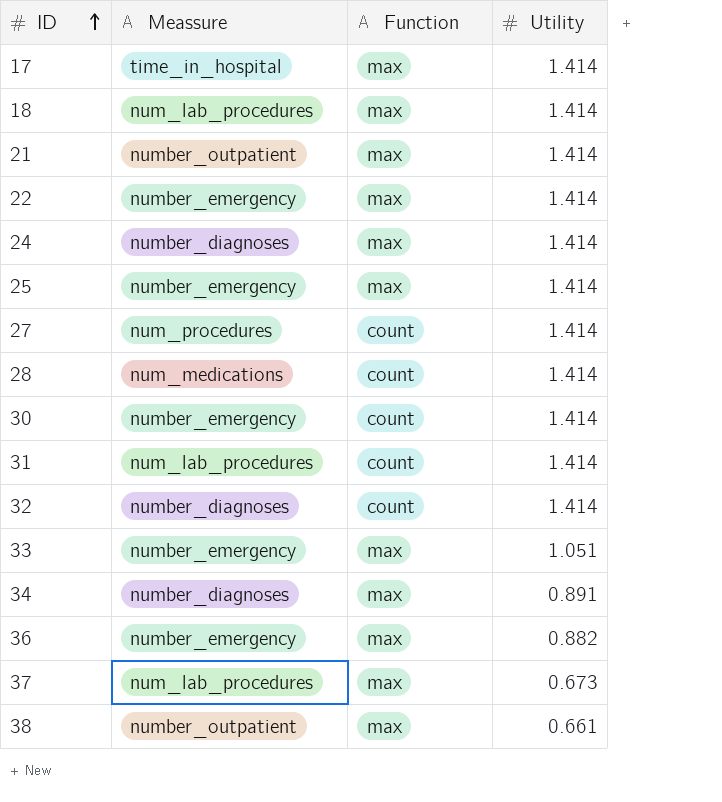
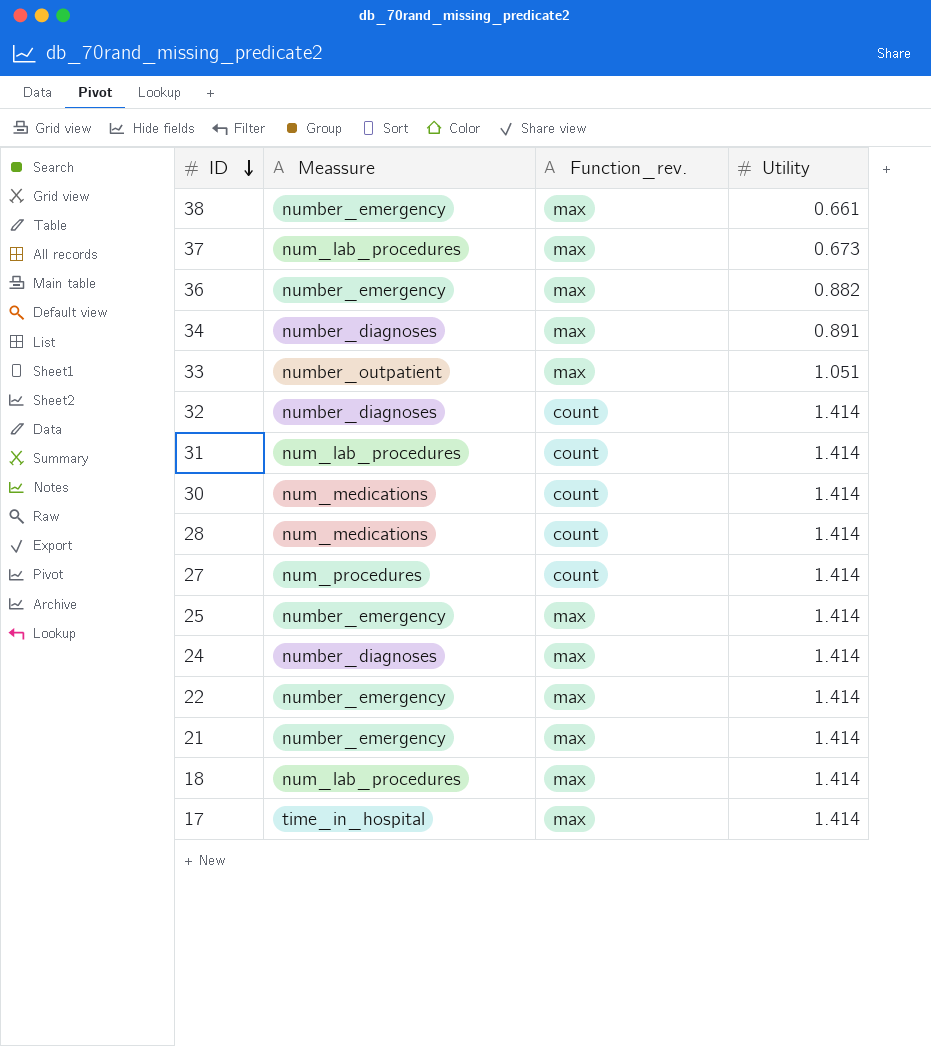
row order: ID ascending -> ID descending
column name: Function -> Function_rev.
38 | Meassure: number_outpatient -> number_emergency
33 | Meassure: number_emergency -> number_outpatient
30 | Meassure: number_emergency -> num_medications
21 | Meassure: number_outpatient -> number_emergency

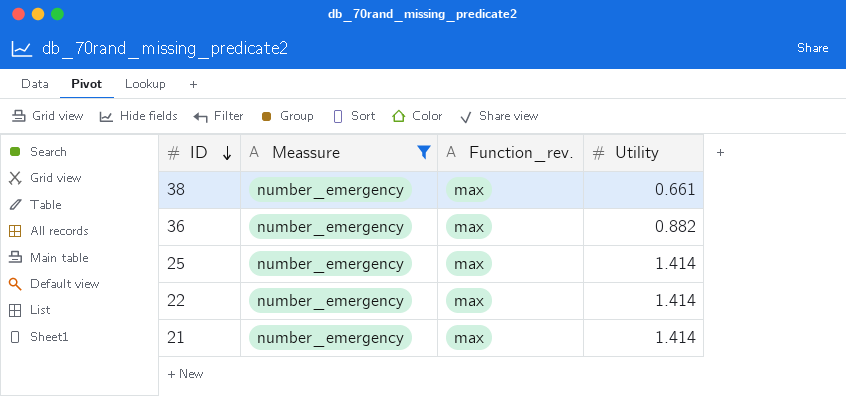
filter: none -> Meassure = number_emergency

